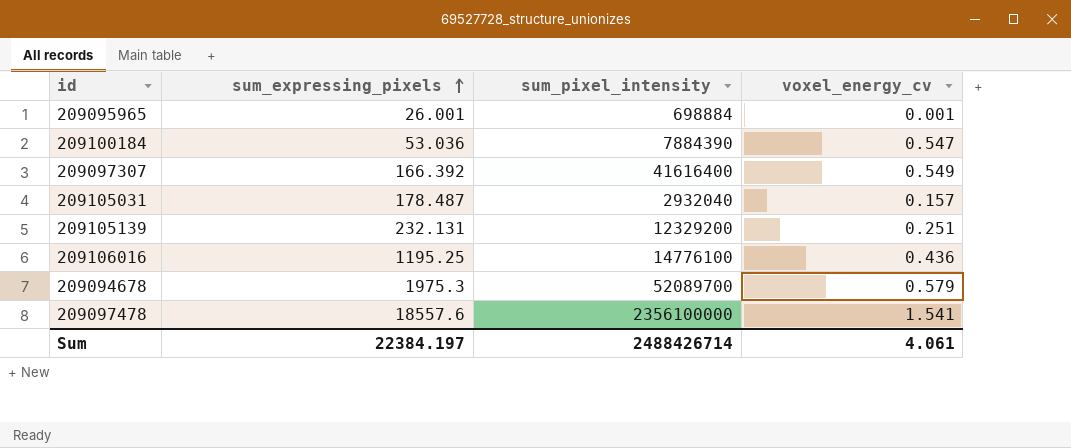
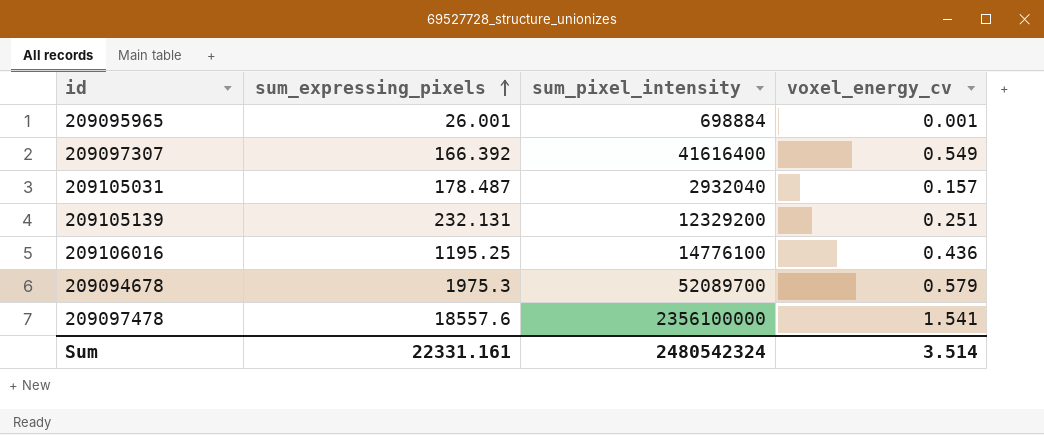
row 209100184: 53.036 | 7884390 | 0.547 -> none
Sum | sum_expressing_pixels: 22384.197 -> 22331.161
Sum | sum_pixel_intensity: 2488426714 -> 2480542324
Sum | voxel_energy_cv: 4.061 -> 3.514

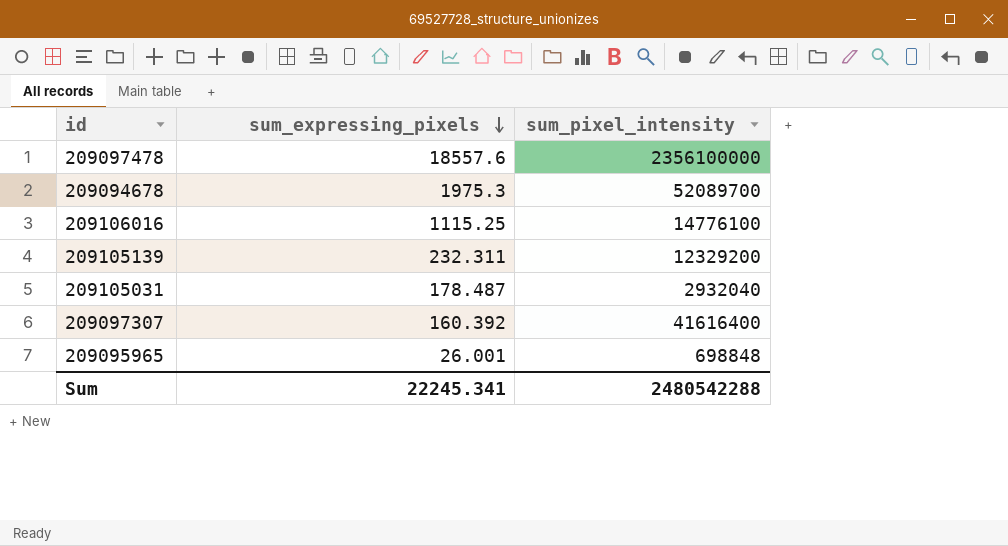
row order: sum_expressing_pixels ascending -> sum_expressing_pixels descending
column voxel_energy_cv | position: 4 -> none
209106016 | sum_expressing_pixels: 1195.25 -> 1115.25
209105139 | sum_expressing_pixels: 232.131 -> 232.311
209097307 | sum_expressing_pixels: 166.392 -> 160.392
209095965 | sum_pixel_intensity: 698884 -> 698848
Sum | sum_expressing_pixels: 22331.161 -> 22245.341
Sum | sum_pixel_intensity: 2480542324 -> 2480542288

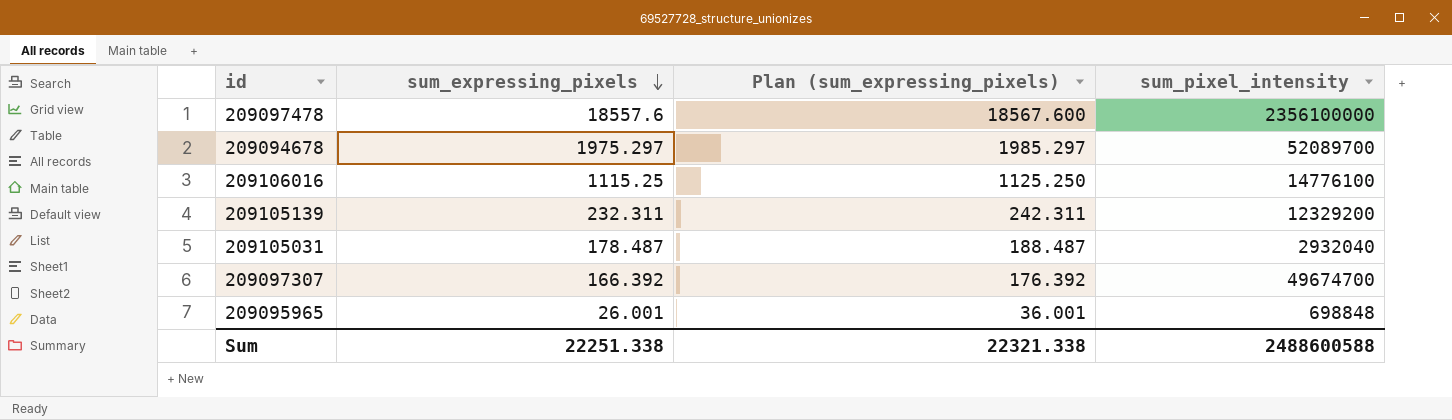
column Plan (sum_expressing_pixels) | formula: none -> [sum_expressing_pixels] + 10
209094678 | sum_expressing_pixels: 1975.3 -> 1975.297
209097307 | sum_expressing_pixels: 160.392 -> 166.392
209097307 | sum_pixel_intensity: 41616400 -> 49674700
Sum | sum_expressing_pixels: 22245.341 -> 22251.338
Sum | sum_pixel_intensity: 2480542288 -> 2488600588

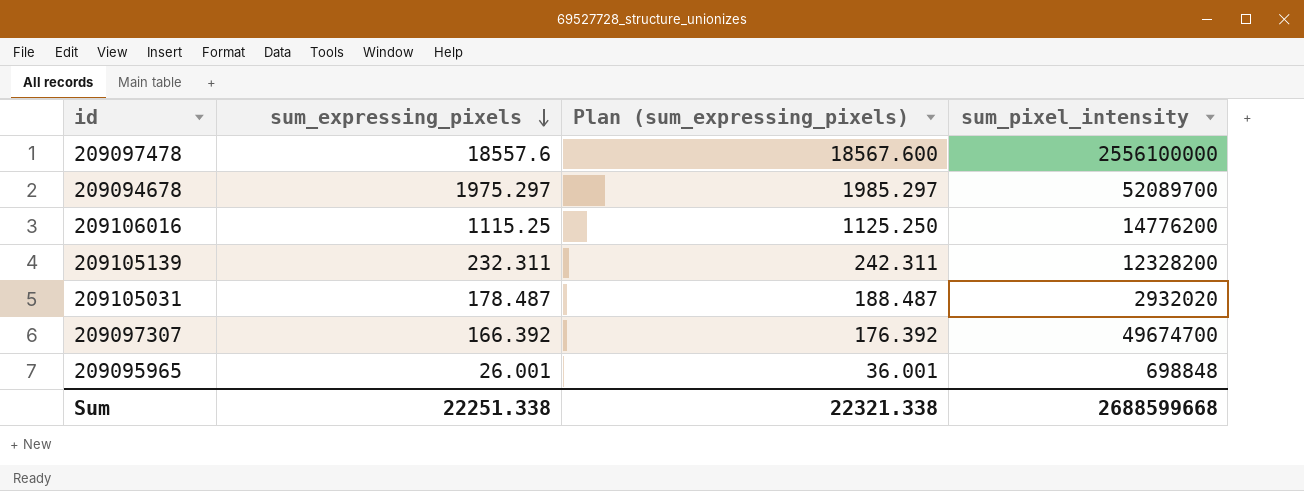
209097478 | sum_pixel_intensity: 2356100000 -> 2556100000
209106016 | sum_pixel_intensity: 14776100 -> 14776200
209105139 | sum_pixel_intensity: 12329200 -> 12328200
209105031 | sum_pixel_intensity: 2932040 -> 2932020
Sum | sum_pixel_intensity: 2488600588 -> 2688599668

